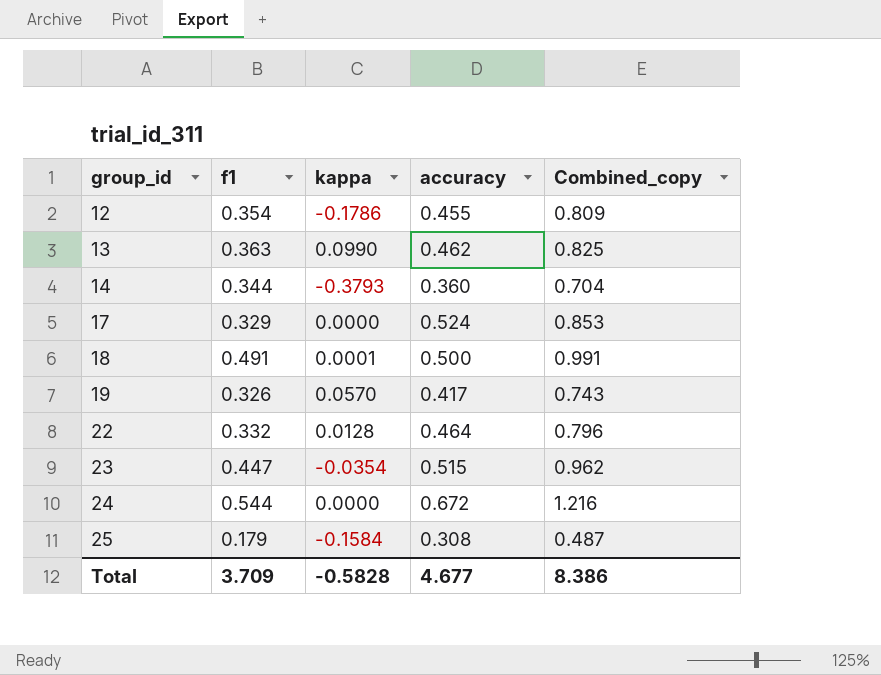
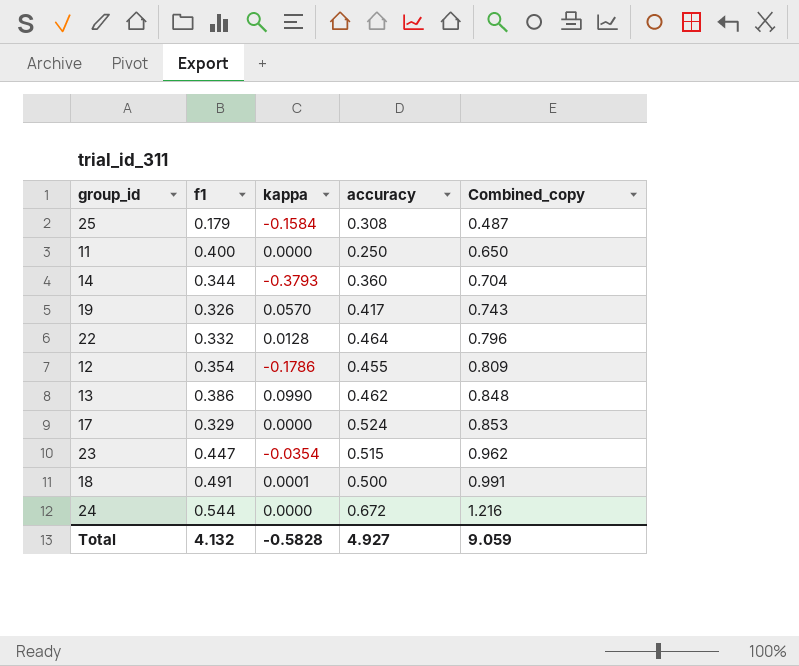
row order: group_id ascending -> Combined_copy ascending
row 11: none -> 0.400 | 0.0000 | 0.250 | 0.650
13 | f1: 0.363 -> 0.386
13 | Combined_copy: 0.825 -> 0.848
Total | f1: 3.709 -> 4.132
Total | accuracy: 4.677 -> 4.927
Total | Combined_copy: 8.386 -> 9.059

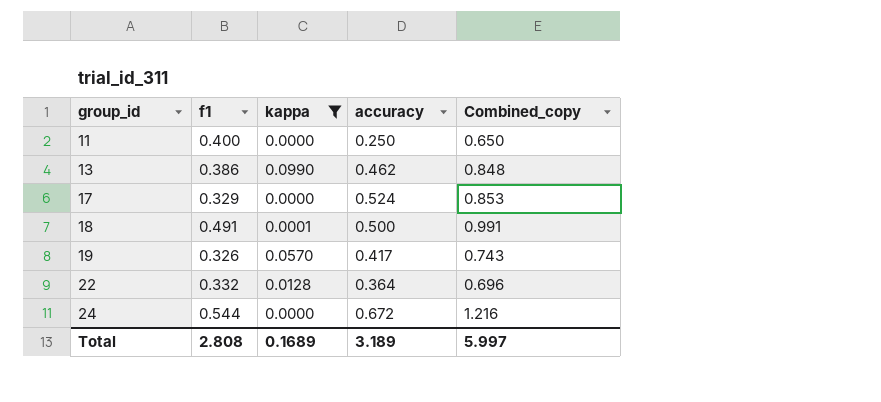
filter: none -> kappa >= 0.0000
row order: Combined_copy ascending -> group_id ascending
22 | accuracy: 0.464 -> 0.364
22 | Combined_copy: 0.796 -> 0.696
Total | f1: 4.132 -> 2.808
Total | kappa: -0.5828 -> 0.1689
Total | accuracy: 4.927 -> 3.189
Total | Combined_copy: 9.059 -> 5.997

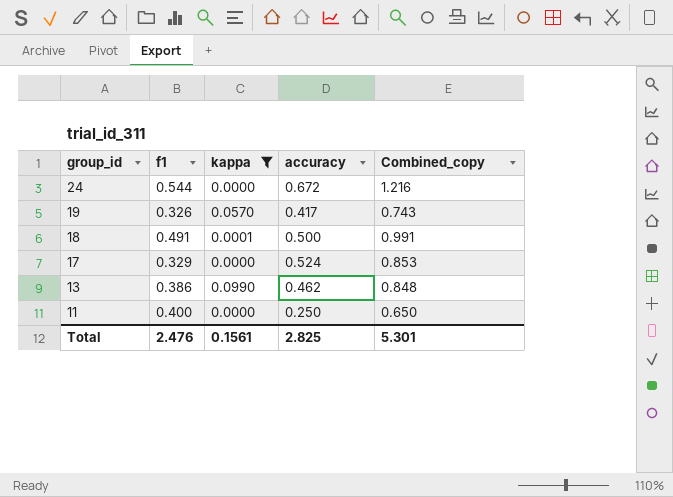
row order: group_id ascending -> group_id descending
row 22: 0.332 | 0.0128 | 0.364 | 0.696 -> none
Total | f1: 2.808 -> 2.476
Total | kappa: 0.1689 -> 0.1561
Total | accuracy: 3.189 -> 2.825
Total | Combined_copy: 5.997 -> 5.301

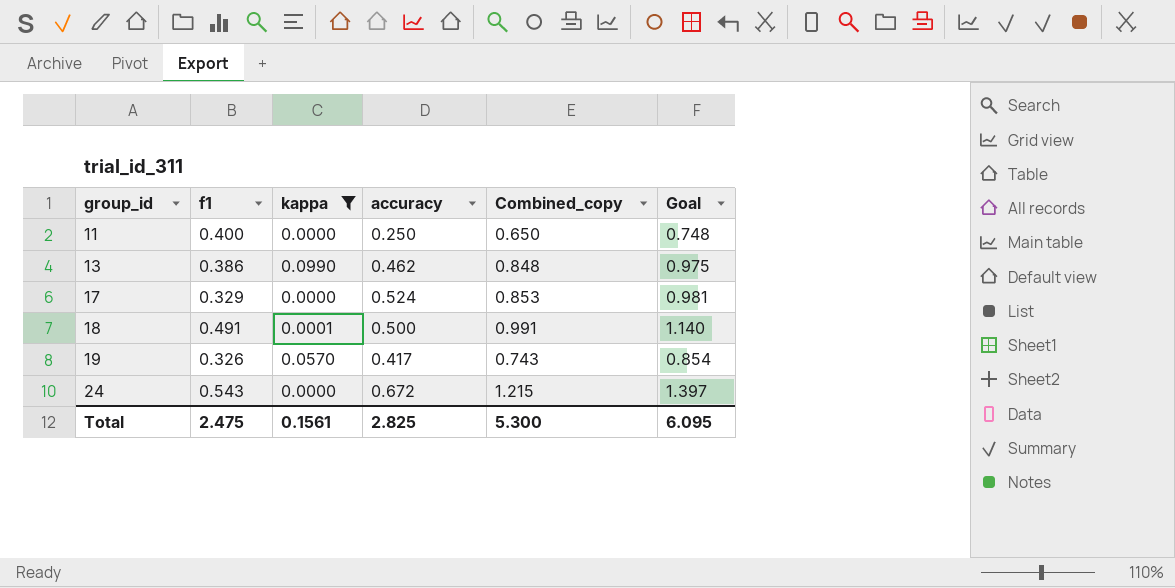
row order: group_id descending -> group_id ascending
column Goal | formula: none -> [Combined_copy] * 1.15
24 | f1: 0.544 -> 0.543
24 | Combined_copy: 1.216 -> 1.215
Total | f1: 2.476 -> 2.475
Total | Combined_copy: 5.301 -> 5.300

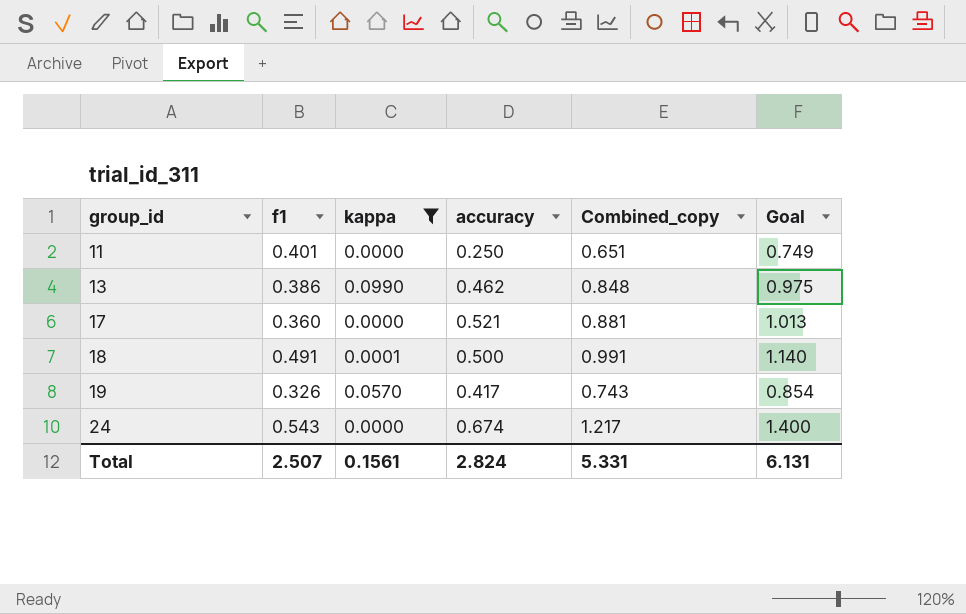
11 | f1: 0.400 -> 0.401
11 | Combined_copy: 0.650 -> 0.651
11 | Goal: 0.748 -> 0.749
17 | f1: 0.329 -> 0.360
17 | accuracy: 0.524 -> 0.521
17 | Combined_copy: 0.853 -> 0.881
17 | Goal: 0.981 -> 1.013
24 | accuracy: 0.672 -> 0.674
24 | Combined_copy: 1.215 -> 1.217
24 | Goal: 1.397 -> 1.400
Total | f1: 2.475 -> 2.507
Total | accuracy: 2.825 -> 2.824
Total | Combined_copy: 5.300 -> 5.331
Total | Goal: 6.095 -> 6.131

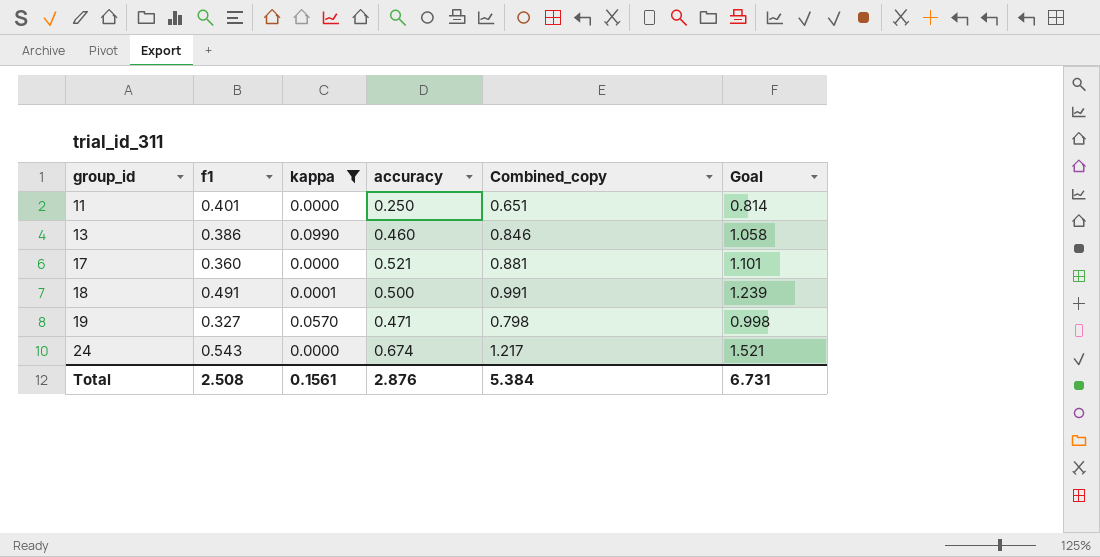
column Goal | formula: [Combined_copy] * 1.15 -> [Combined_copy] * 1.25
13 | accuracy: 0.462 -> 0.460
13 | Combined_copy: 0.848 -> 0.846
19 | f1: 0.326 -> 0.327
19 | accuracy: 0.417 -> 0.471
19 | Combined_copy: 0.743 -> 0.798
Total | f1: 2.507 -> 2.508
Total | accuracy: 2.824 -> 2.876
Total | Combined_copy: 5.331 -> 5.384
Total | Goal: 6.131 -> 6.731

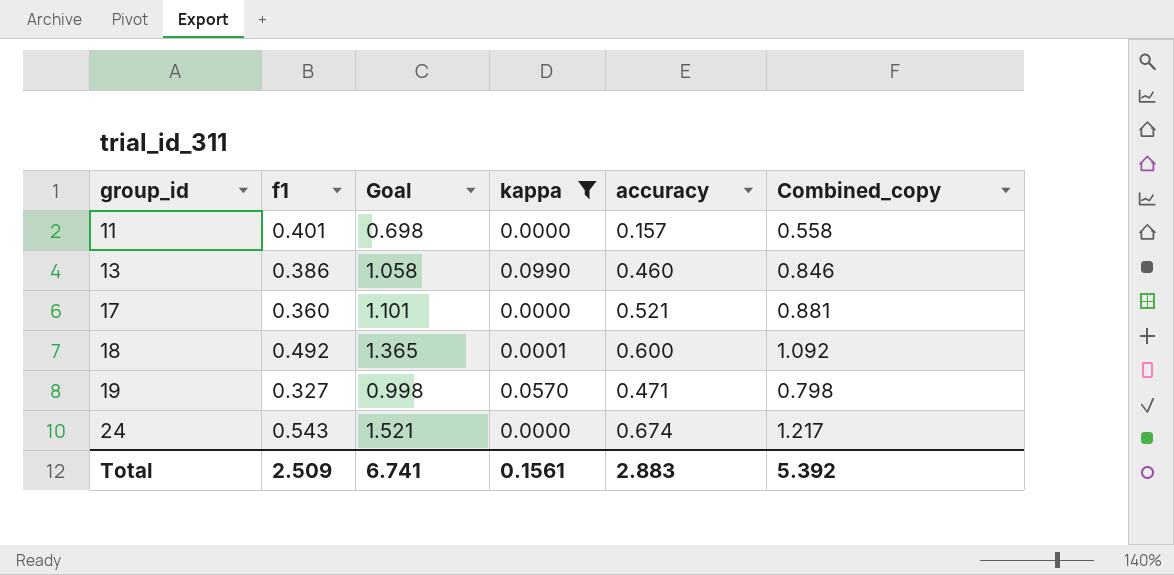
column Goal | position: 6 -> 3
11 | Goal: 0.814 -> 0.698
11 | accuracy: 0.250 -> 0.157
11 | Combined_copy: 0.651 -> 0.558
18 | f1: 0.491 -> 0.492
18 | Goal: 1.239 -> 1.365
18 | accuracy: 0.500 -> 0.600
18 | Combined_copy: 0.991 -> 1.092
Total | f1: 2.508 -> 2.509
Total | Goal: 6.731 -> 6.741
Total | accuracy: 2.876 -> 2.883
Total | Combined_copy: 5.384 -> 5.392

